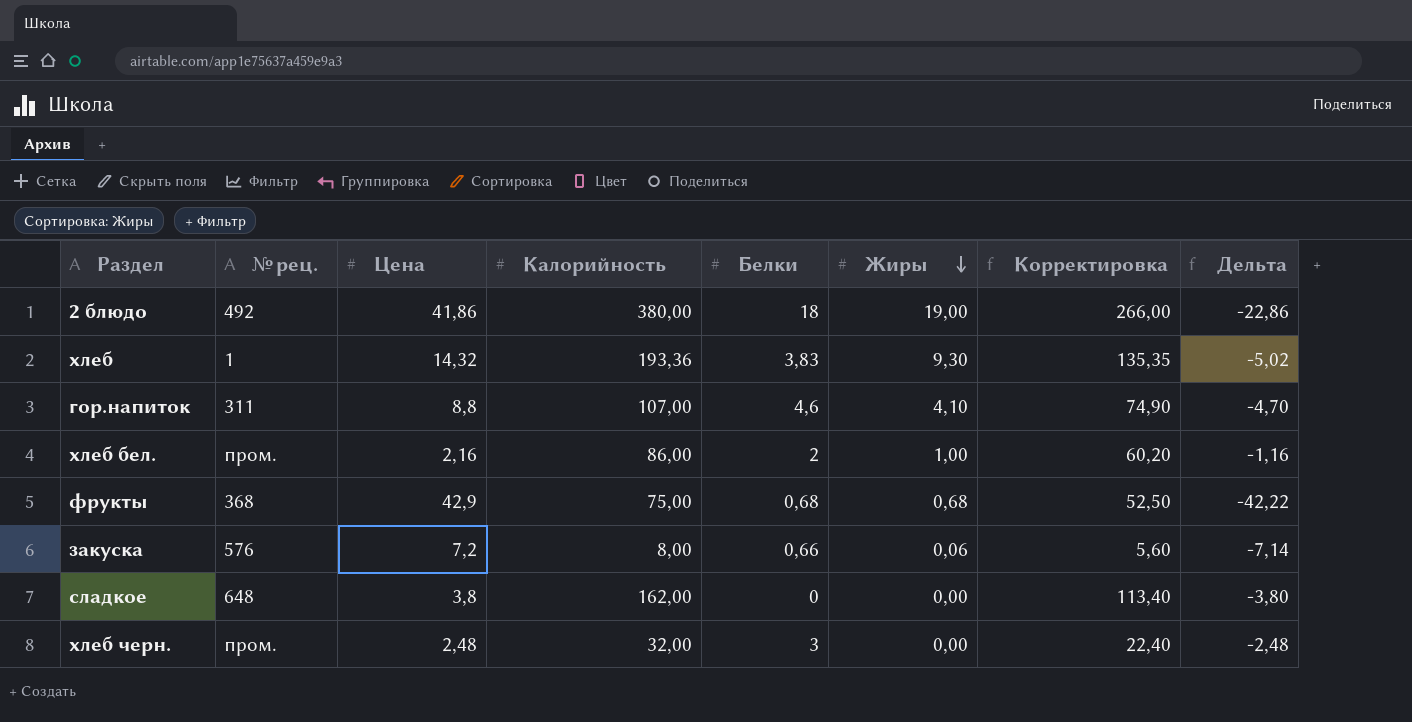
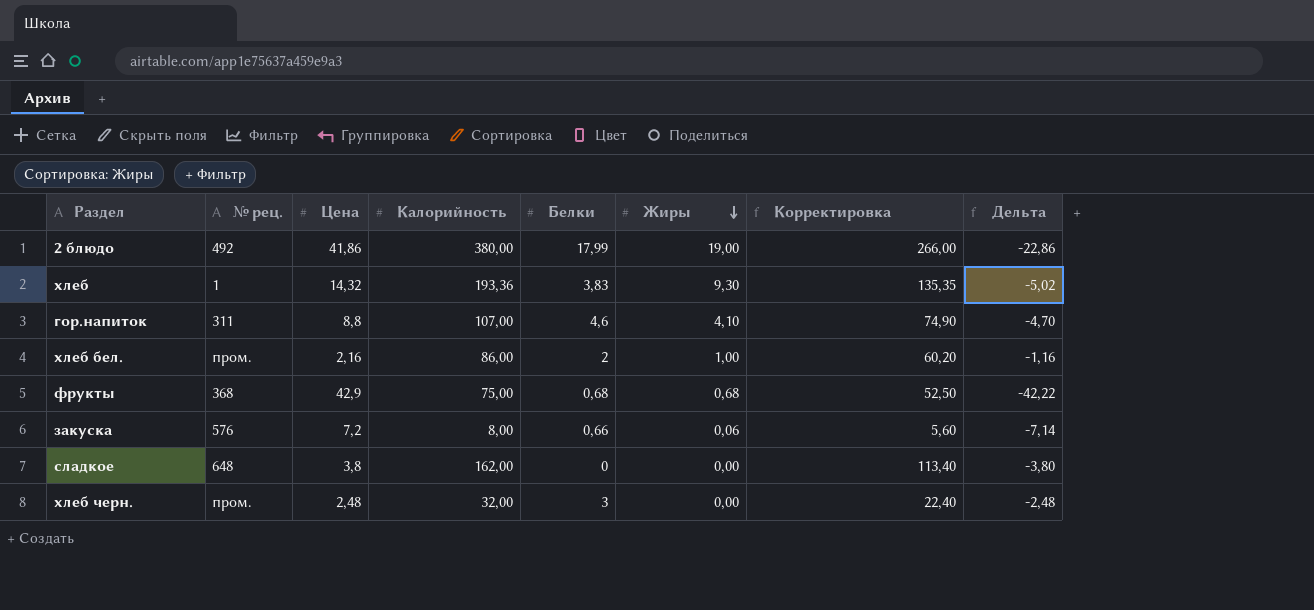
2 блюдо | Белки: 18 -> 17,99

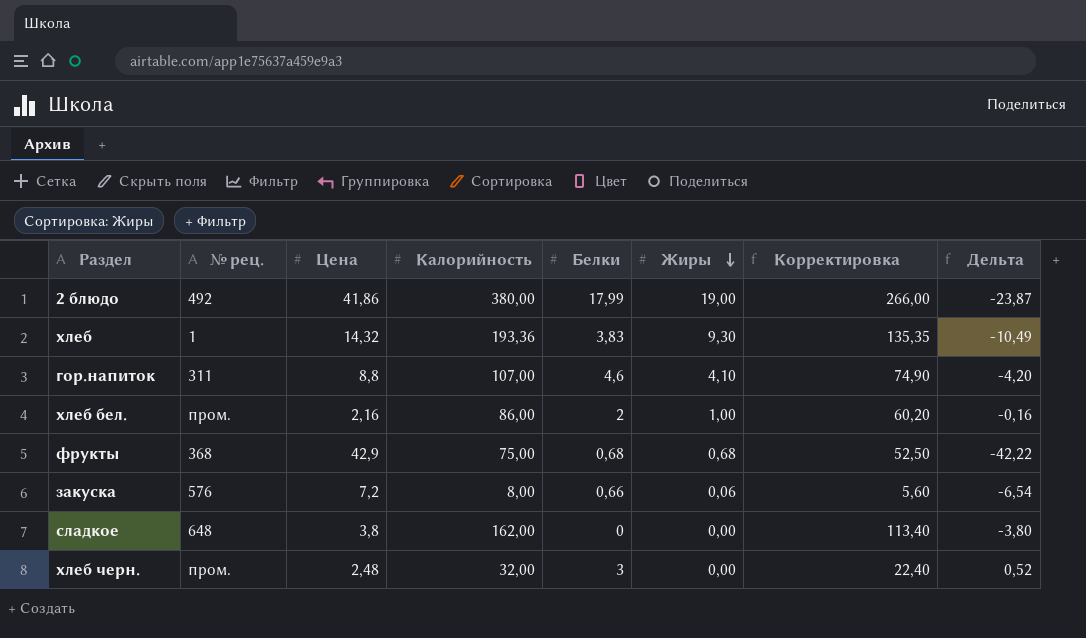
column Дельта | formula: [Жиры] - [Цена] -> [Белки] - [Цена]

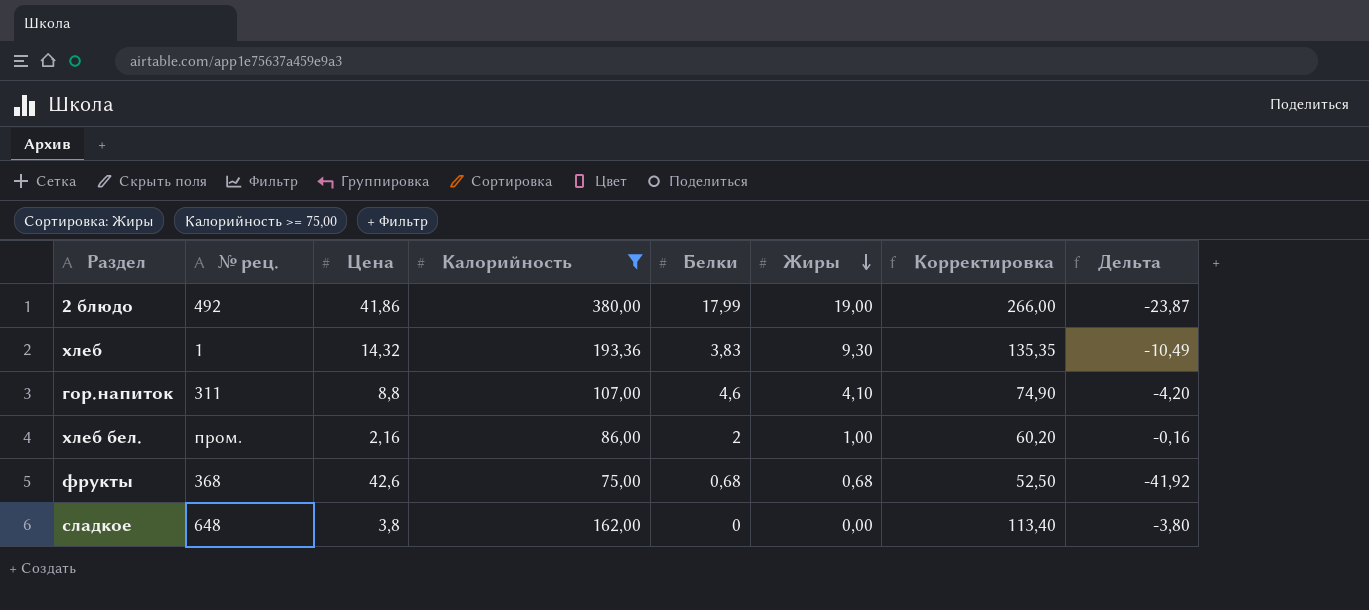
filter: none -> Калорийность >= 75,00
фрукты | Цена: 42,9 -> 42,6
фрукты | Дельта: -42,22 -> -41,92

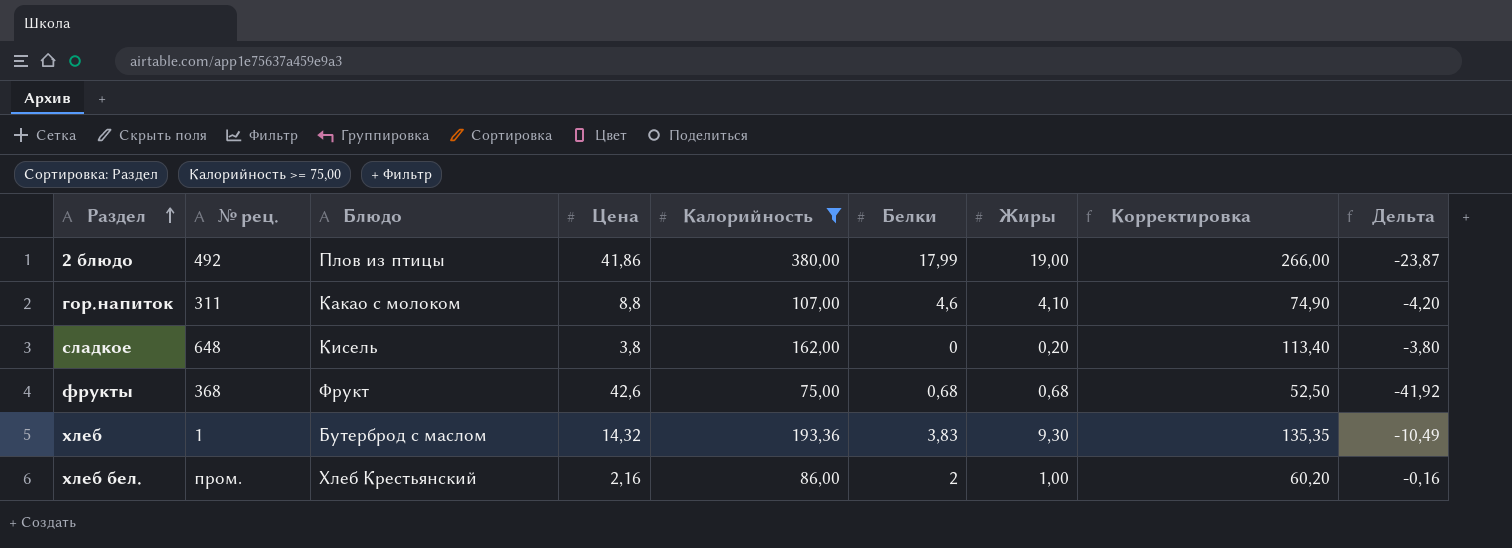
row order: Жиры descending -> Раздел ascending
column Блюдо | position: none -> 3
сладкое | Жиры: 0,00 -> 0,20

